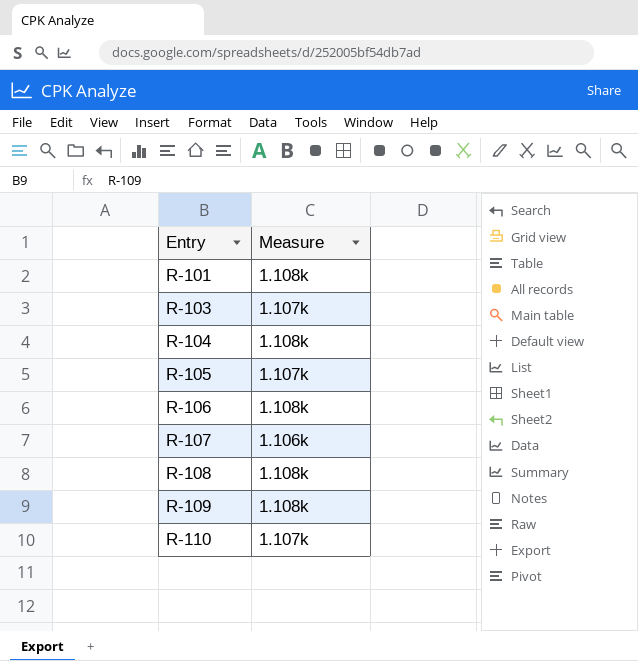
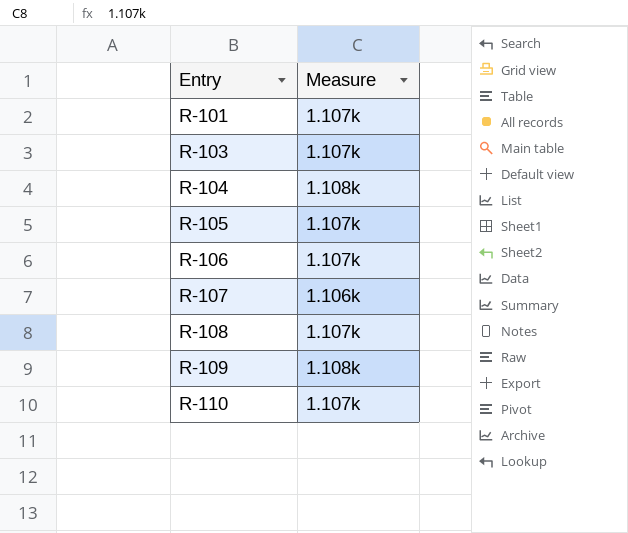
R-101 | Measure: 1.108k -> 1.107k
R-106 | Measure: 1.108k -> 1.107k
R-108 | Measure: 1.108k -> 1.107k

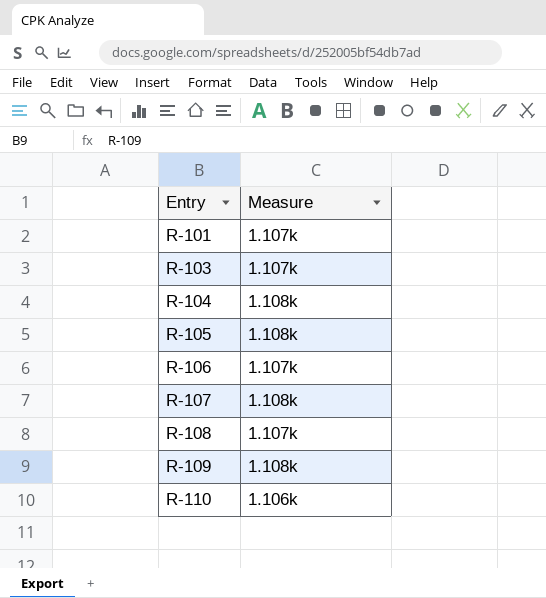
R-105 | Measure: 1.107k -> 1.108k
R-107 | Measure: 1.106k -> 1.108k
R-110 | Measure: 1.107k -> 1.106k

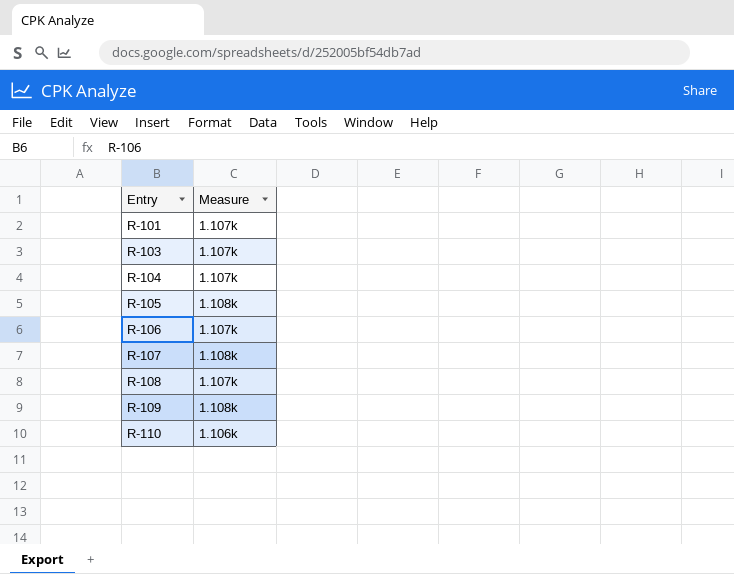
R-104 | Measure: 1.108k -> 1.107k

